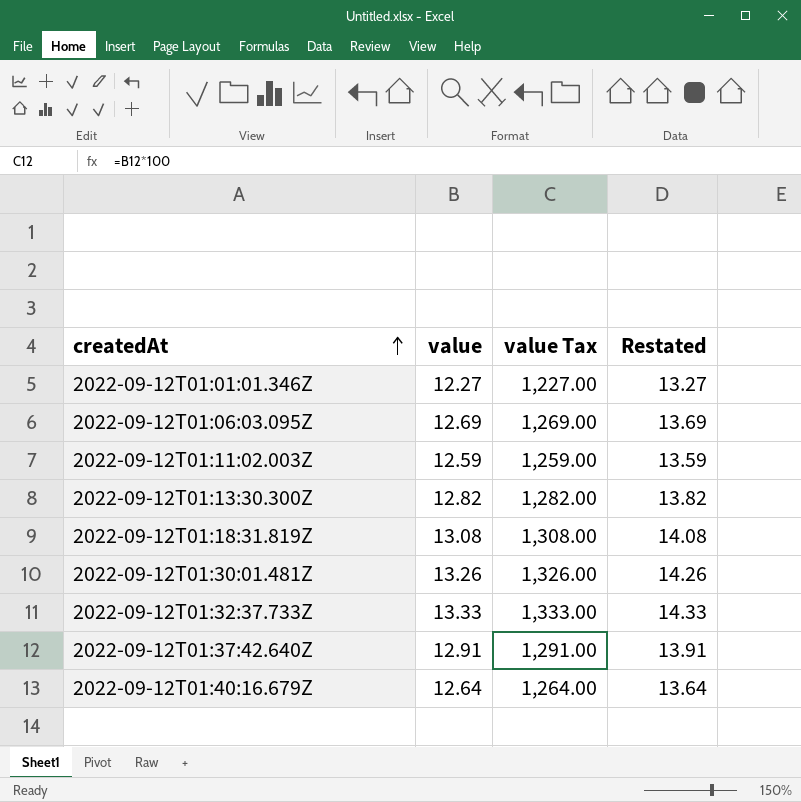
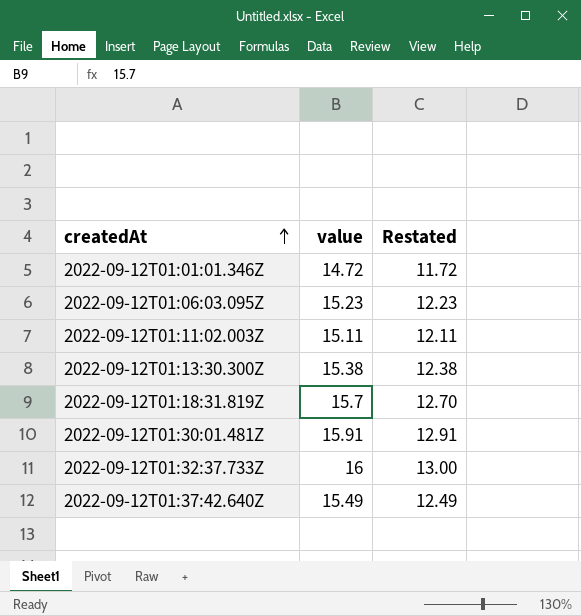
column value Tax | formula: [value] * 100 -> none
column Restated | formula: [value] + 1 -> [value] - 3
row 2022-09-12T01:40:16.679Z: 12.64 | 1,264.00 | 13.64 -> none
2022-09-12T01:01:01.346Z | value: 12.27 -> 14.72
2022-09-12T01:06:03.095Z | value: 12.69 -> 15.23
2022-09-12T01:11:02.003Z | value: 12.59 -> 15.11
2022-09-12T01:13:30.300Z | value: 12.82 -> 15.38
2022-09-12T01:18:31.819Z | value: 13.08 -> 15.7
2022-09-12T01:30:01.481Z | value: 13.26 -> 15.91
2022-09-12T01:32:37.733Z | value: 13.33 -> 16
2022-09-12T01:37:42.640Z | value: 12.91 -> 15.49

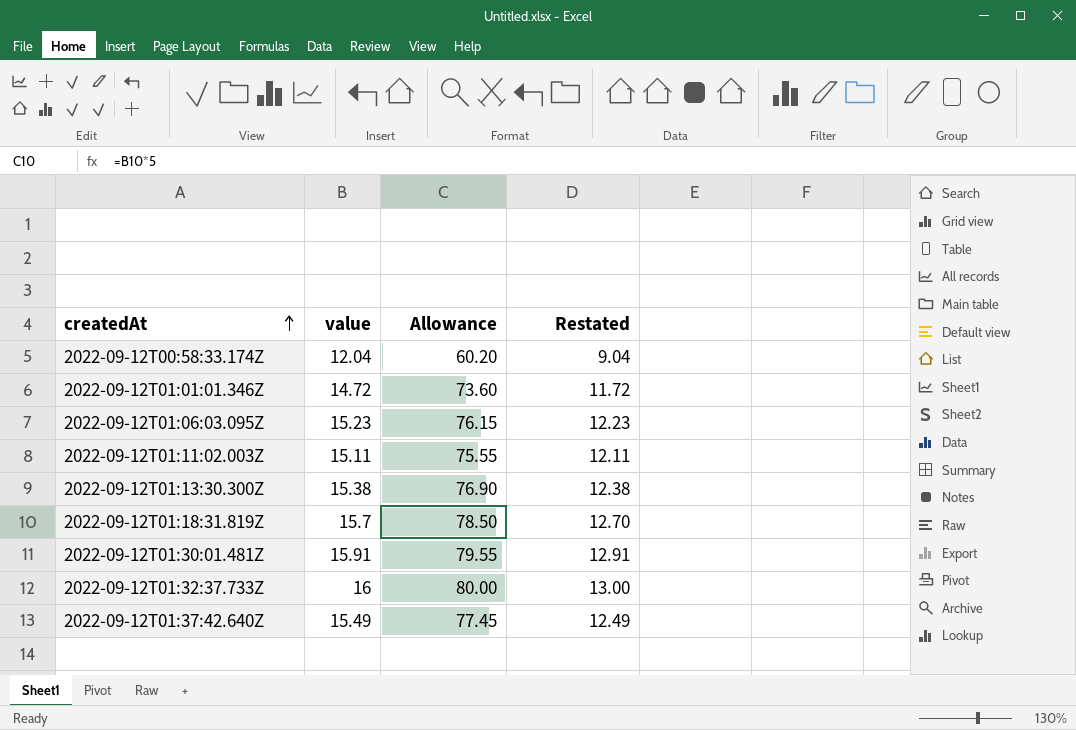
column Allowance | formula: none -> [value] * 5
row 2022-09-12T00:58:33.174Z: none -> 12.04 | 60.20 | 9.04

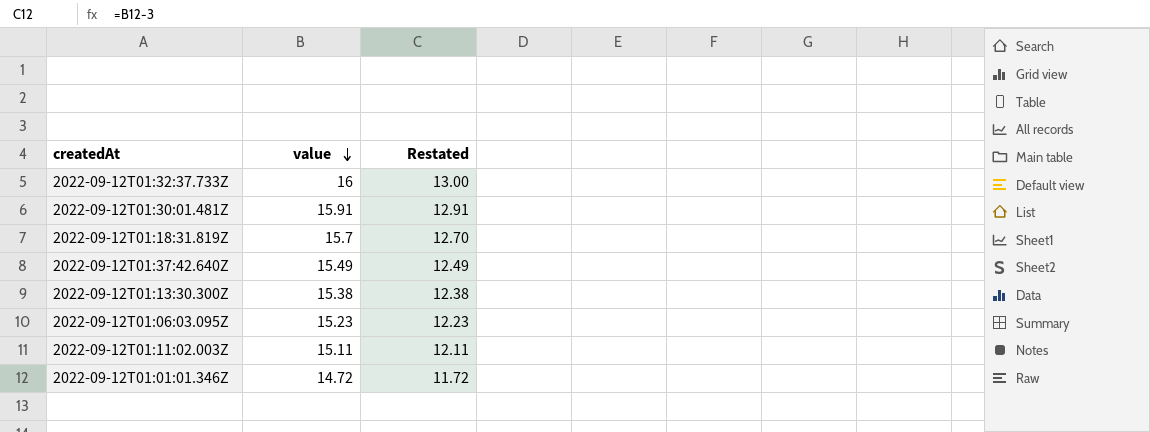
row order: createdAt ascending -> value descending
column Allowance | formula: [value] * 5 -> none
row 2022-09-12T00:58:33.174Z: 12.04 | 60.20 | 9.04 -> none

